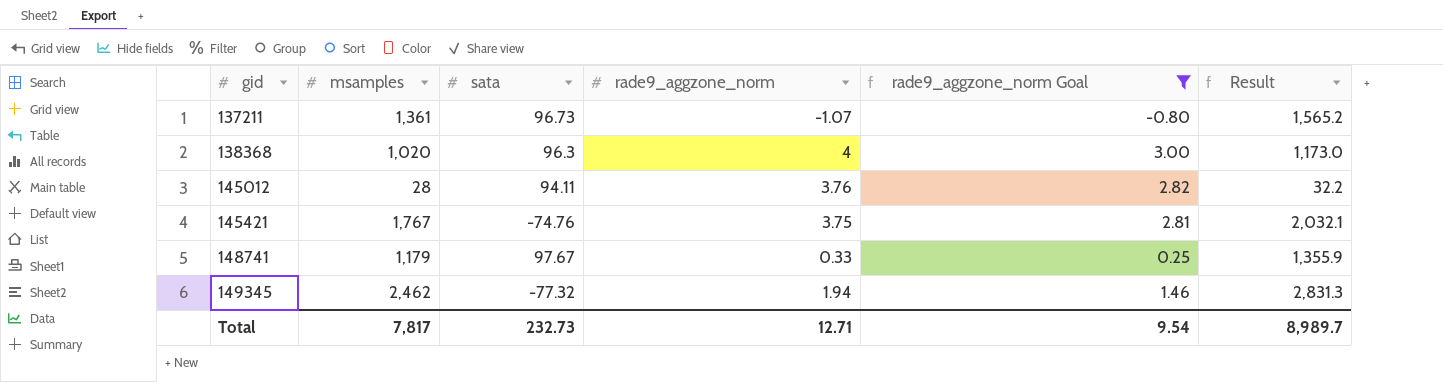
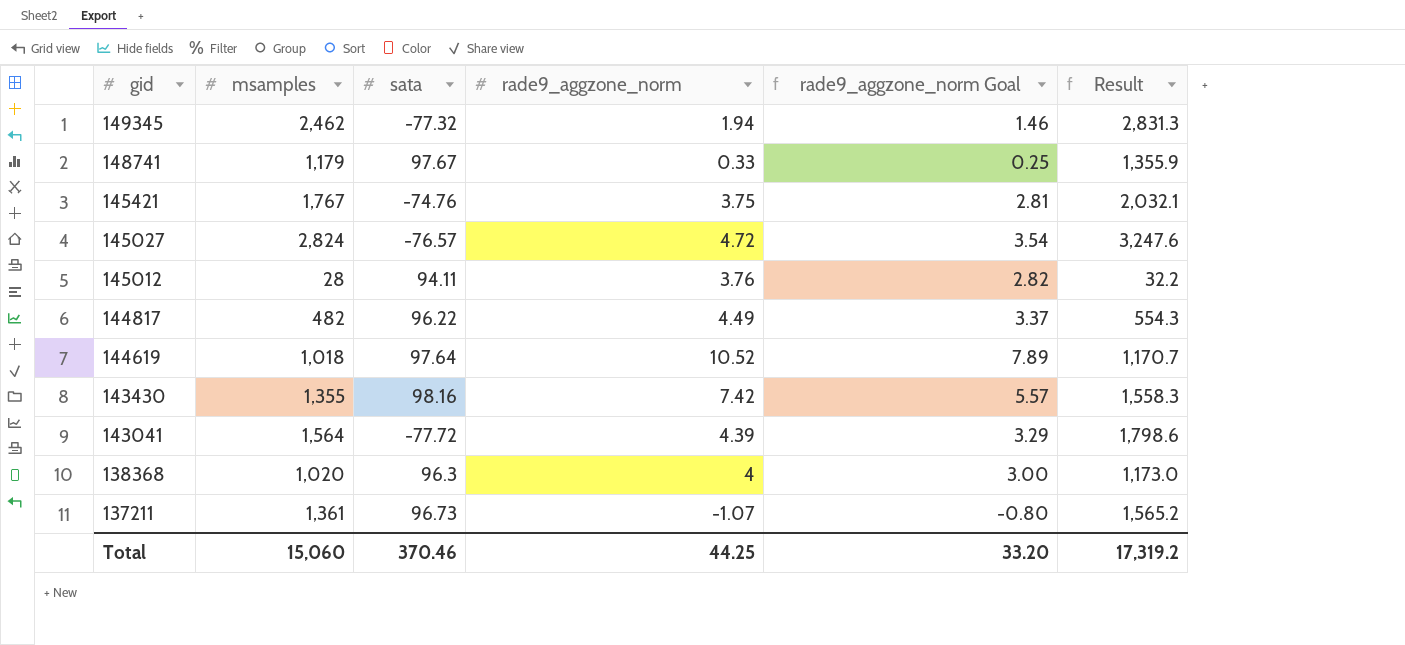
filter: rade9_aggzone_norm Goal <= 3.00 -> none
row order: gid ascending -> gid descending
Total | msamples: 7,817 -> 15,060
Total | sata: 232.73 -> 370.46
Total | rade9_aggzone_norm: 12.71 -> 44.25
Total | rade9_aggzone_norm Goal: 9.54 -> 33.20
Total | Result: 8,989.7 -> 17,319.2

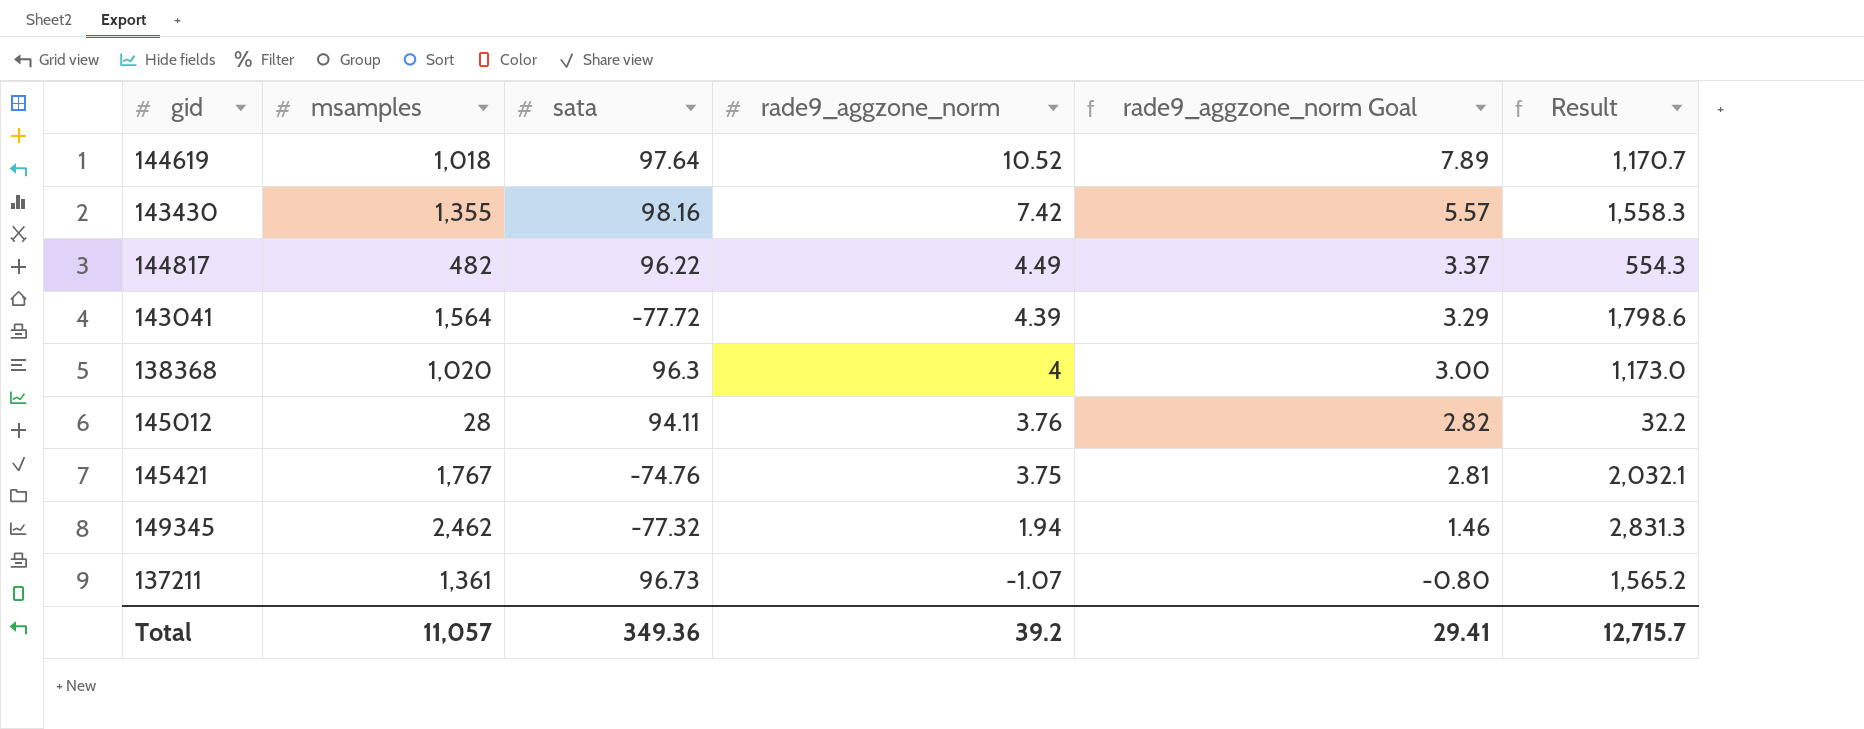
row order: gid descending -> rade9_aggzone_norm descending
row 148741: 1,179 | 97.67 | 0.33 | 0.25 | 1,355.9 -> none
row 145027: 2,824 | -76.57 | 4.72 | 3.54 | 3,247.6 -> none
Total | msamples: 15,060 -> 11,057
Total | sata: 370.46 -> 349.36
Total | rade9_aggzone_norm: 44.25 -> 39.2
Total | rade9_aggzone_norm Goal: 33.20 -> 29.41
Total | Result: 17,319.2 -> 12,715.7

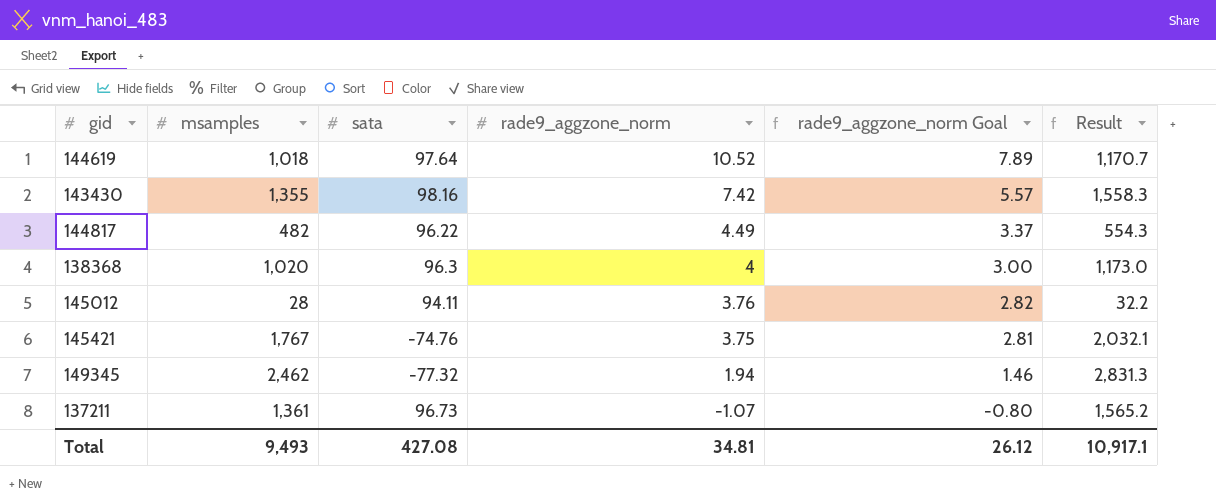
row 143041: 1,564 | -77.72 | 4.39 | 3.29 | 1,798.6 -> none
Total | msamples: 11,057 -> 9,493
Total | sata: 349.36 -> 427.08
Total | rade9_aggzone_norm: 39.2 -> 34.81
Total | rade9_aggzone_norm Goal: 29.41 -> 26.12
Total | Result: 12,715.7 -> 10,917.1

